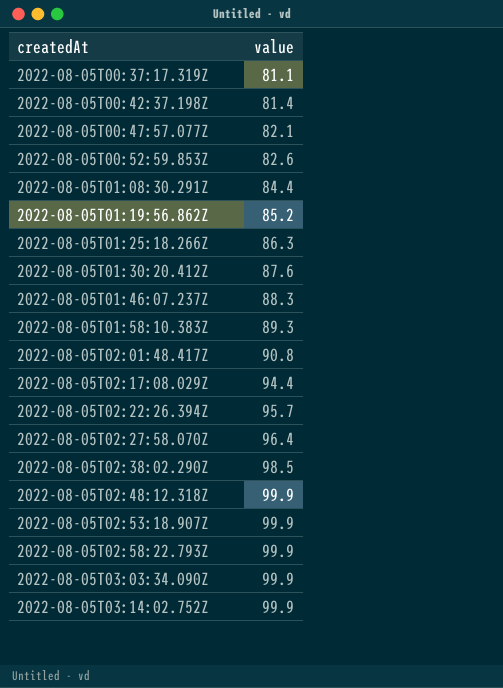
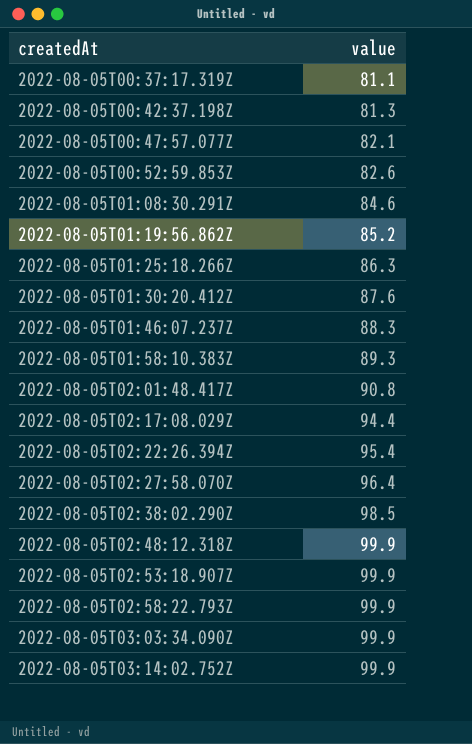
2022-08-05T00:42:37.198Z | value: 81.4 -> 81.3
2022-08-05T01:08:30.291Z | value: 84.4 -> 84.6
2022-08-05T02:22:26.394Z | value: 95.7 -> 95.4

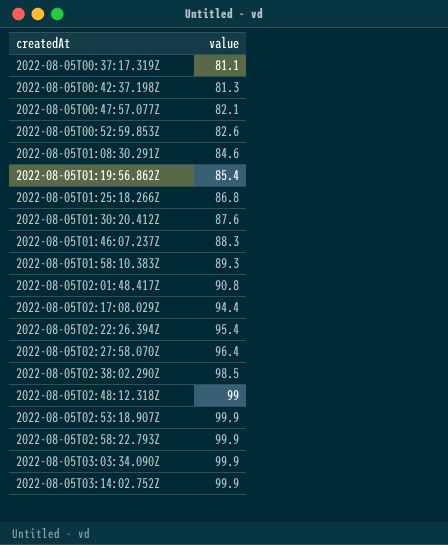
2022-08-05T01:19:56.862Z | value: 85.2 -> 85.4
2022-08-05T01:25:18.266Z | value: 86.3 -> 86.8
2022-08-05T02:48:12.318Z | value: 99.9 -> 99

